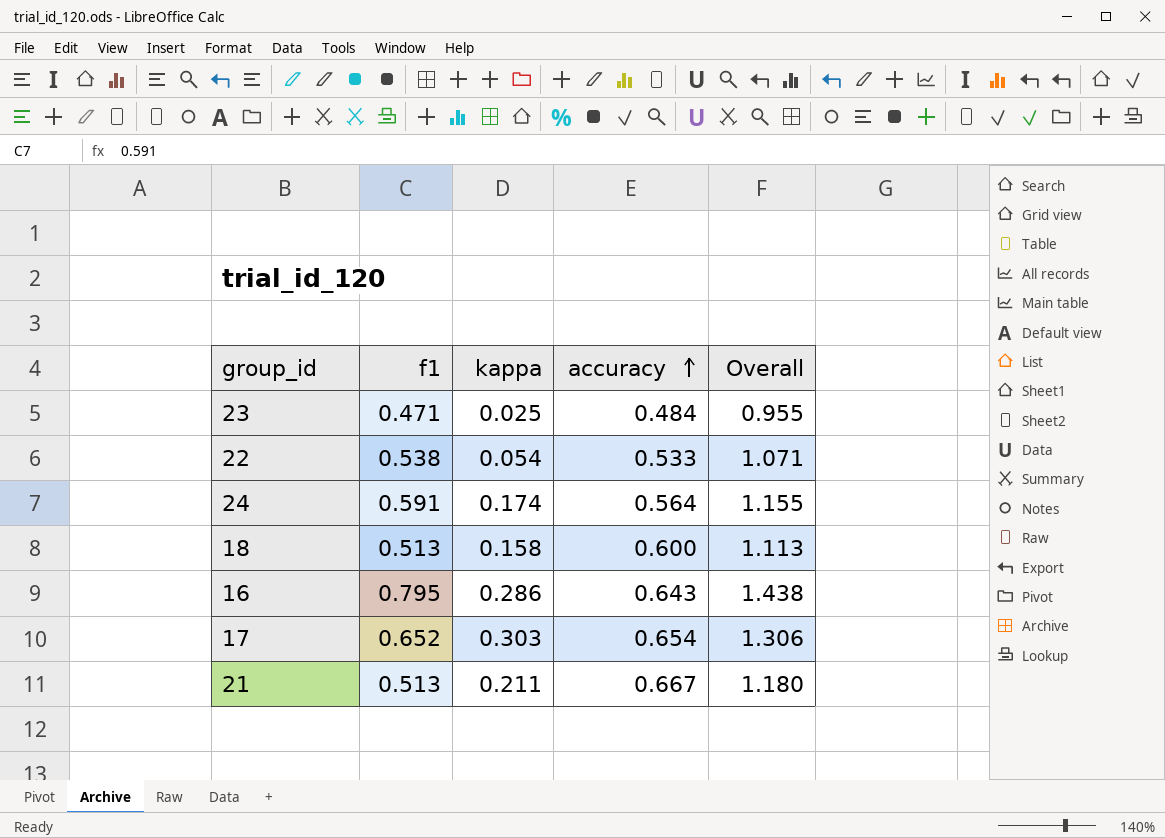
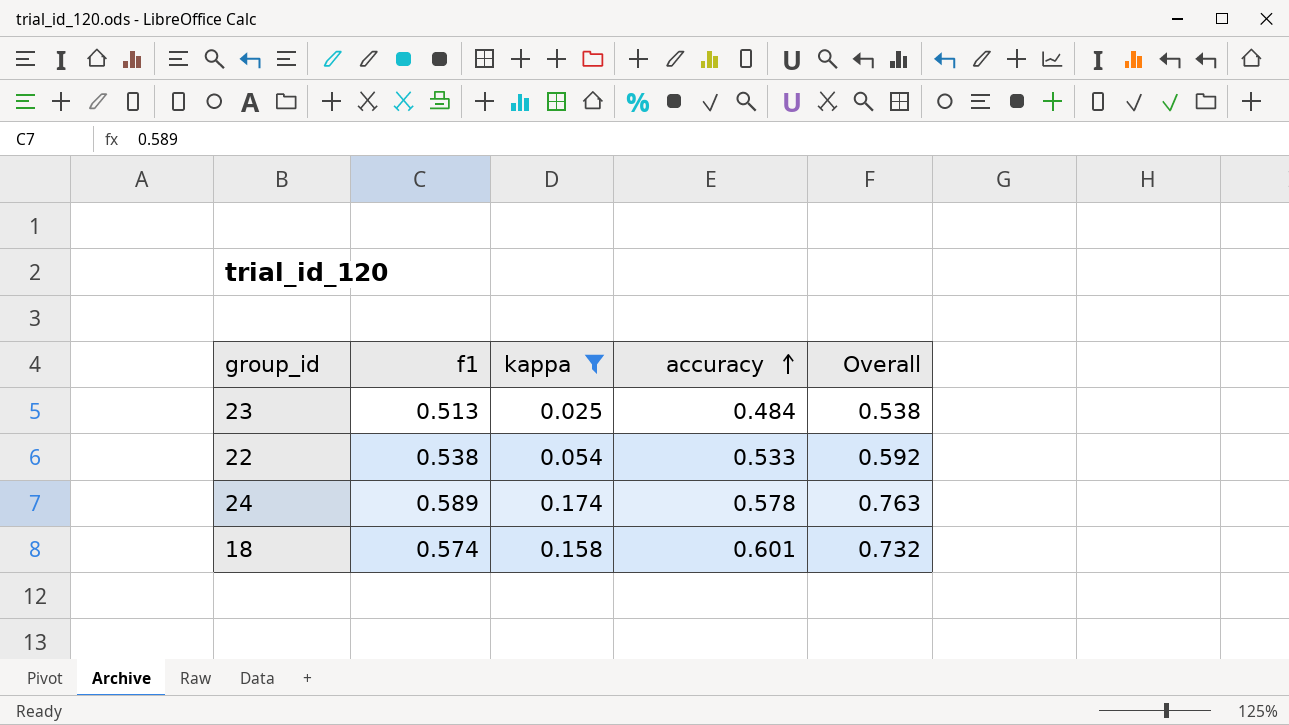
filter: none -> kappa <= 0.174
column Overall | formula: [f1] + [accuracy] -> [f1] + [kappa]
23 | f1: 0.471 -> 0.513
24 | f1: 0.591 -> 0.589
24 | accuracy: 0.564 -> 0.578
18 | f1: 0.513 -> 0.574
18 | accuracy: 0.600 -> 0.601

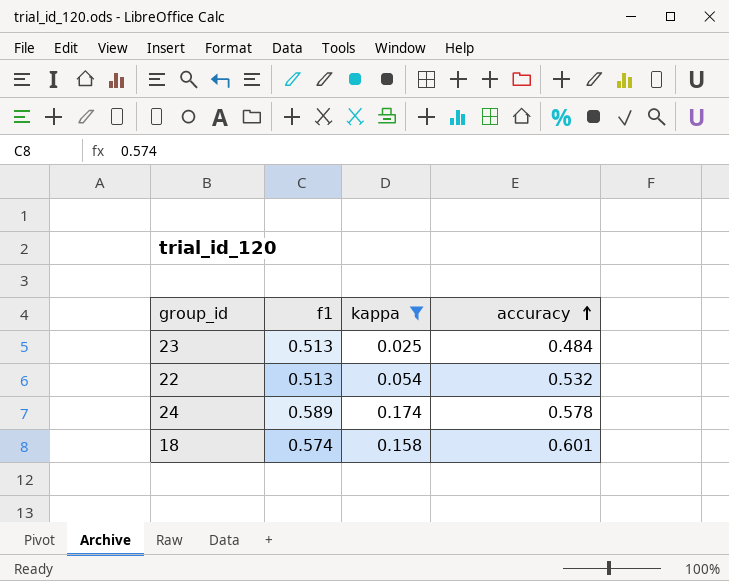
column Overall | formula: [f1] + [kappa] -> none
22 | f1: 0.538 -> 0.513
22 | accuracy: 0.533 -> 0.532

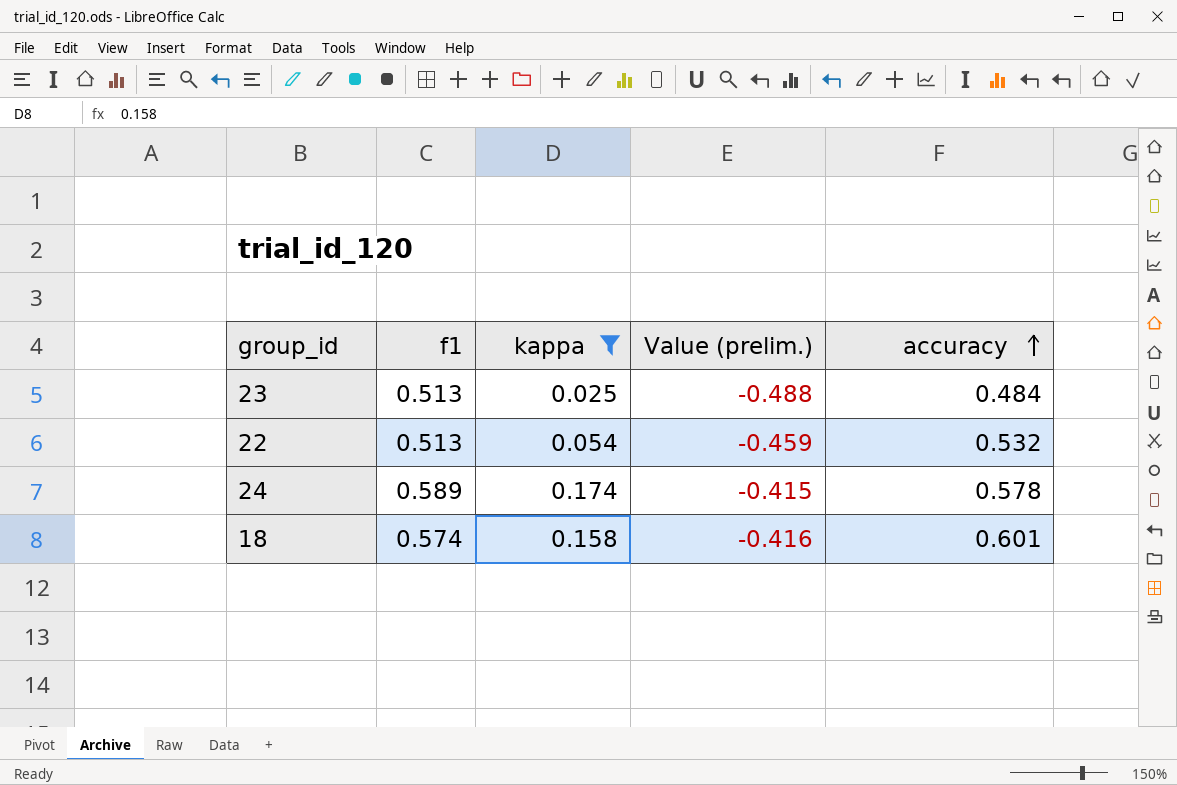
column Value (prelim.) | formula: none -> [kappa] - [f1]

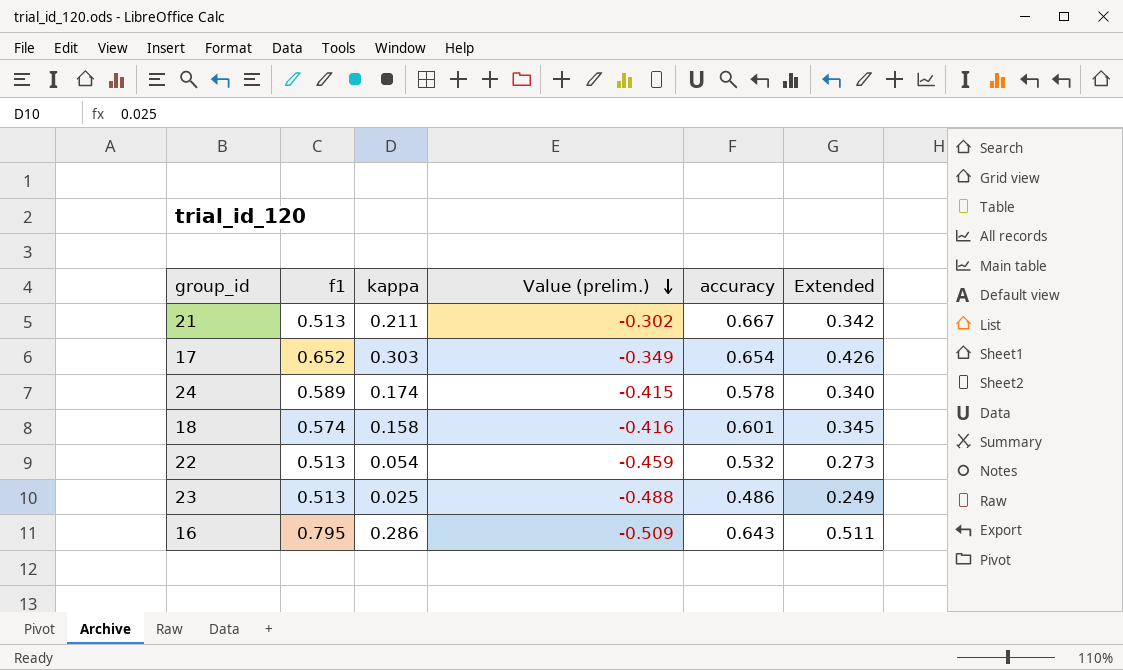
filter: kappa <= 0.174 -> none
row order: accuracy ascending -> Value (prelim.) descending
column Extended | formula: none -> [f1] * [accuracy]
23 | accuracy: 0.484 -> 0.486

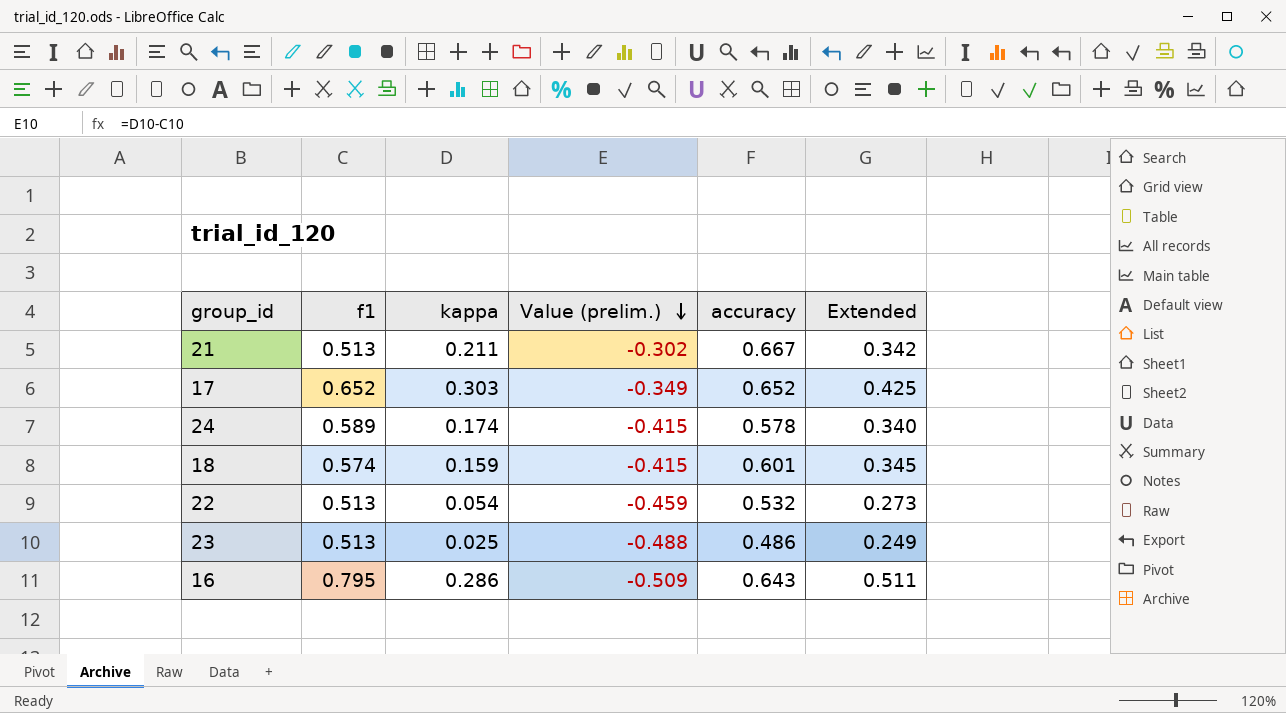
17 | accuracy: 0.654 -> 0.652
17 | Extended: 0.426 -> 0.425
18 | kappa: 0.158 -> 0.159
18 | Value (prelim.): -0.416 -> -0.415

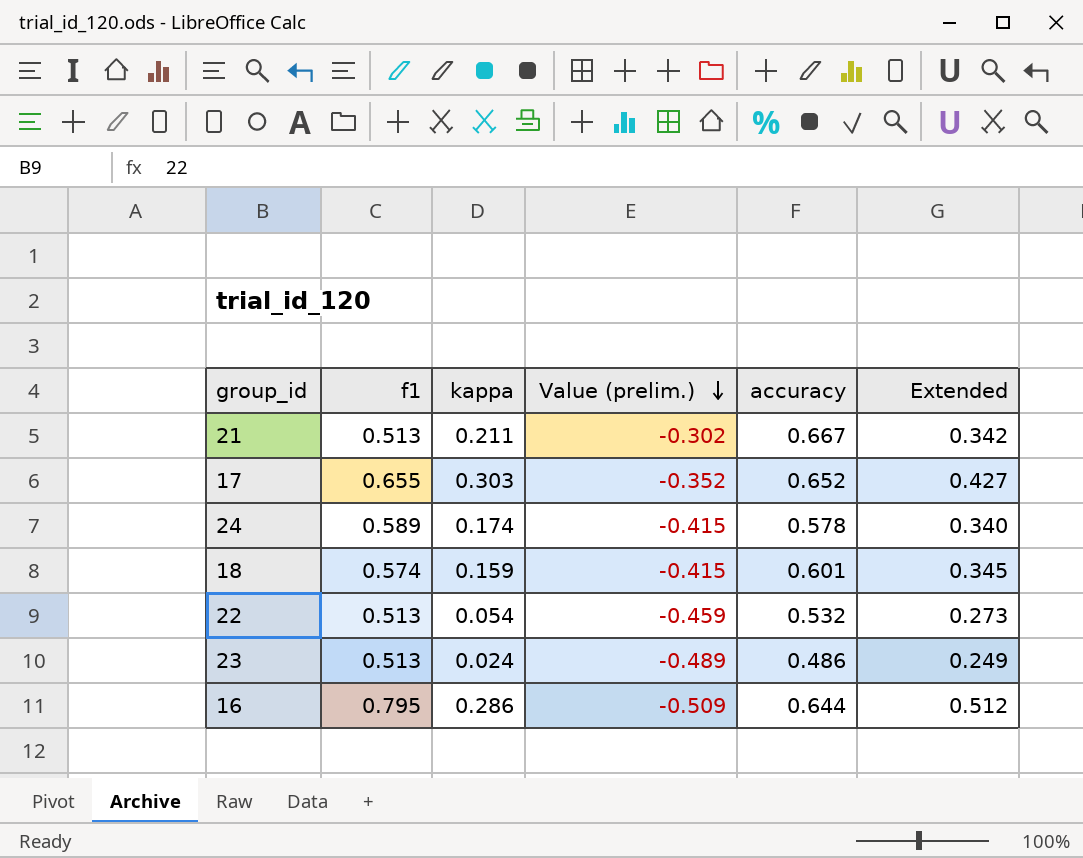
17 | f1: 0.652 -> 0.655
17 | Value (prelim.): -0.349 -> -0.352
17 | Extended: 0.425 -> 0.427
23 | kappa: 0.025 -> 0.024
23 | Value (prelim.): -0.488 -> -0.489
16 | accuracy: 0.643 -> 0.644
16 | Extended: 0.511 -> 0.512

